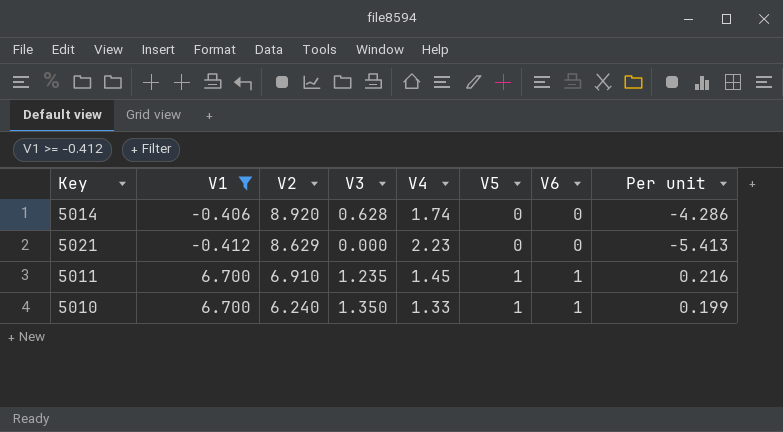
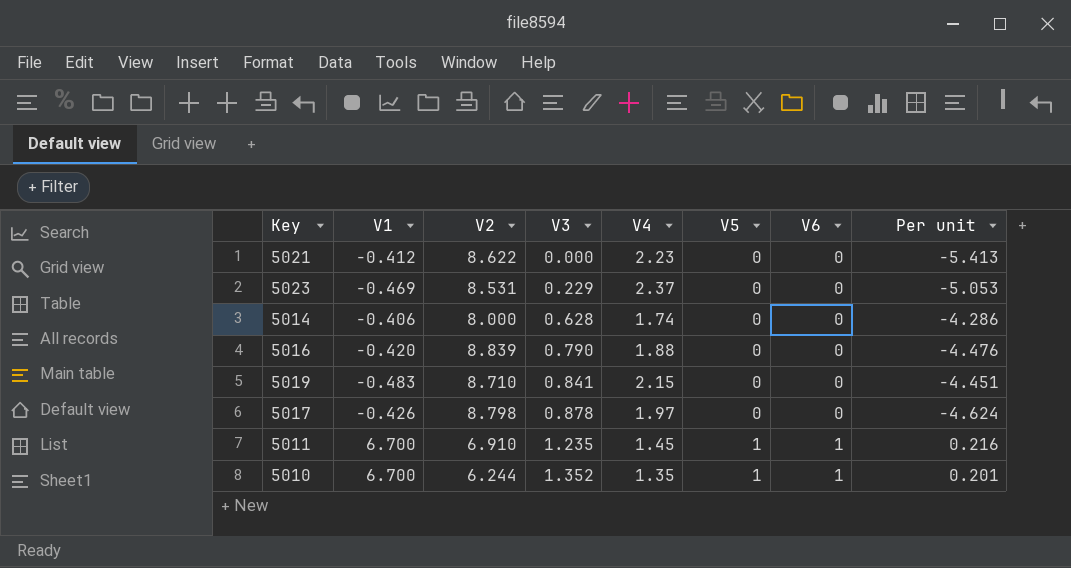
filter: V1 >= -0.412 -> none
row order: V2 descending -> V3 ascending
5021 | V2: 8.629 -> 8.622
5014 | V2: 8.920 -> 8.000
5010 | V2: 6.240 -> 6.244
5010 | V3: 1.350 -> 1.352
5010 | V4: 1.33 -> 1.35
5010 | Per unit: 0.199 -> 0.201

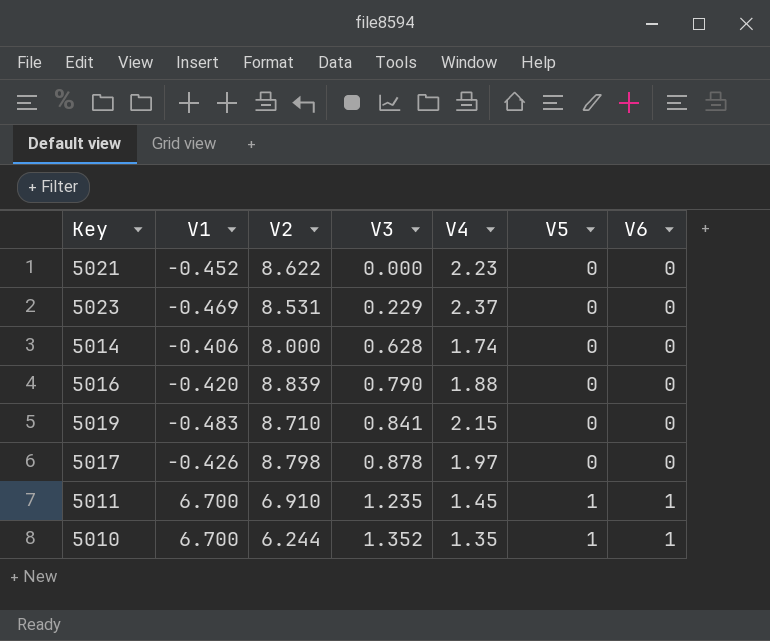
column Per unit | formula: [V4] / [V1] -> none
5021 | V1: -0.412 -> -0.452

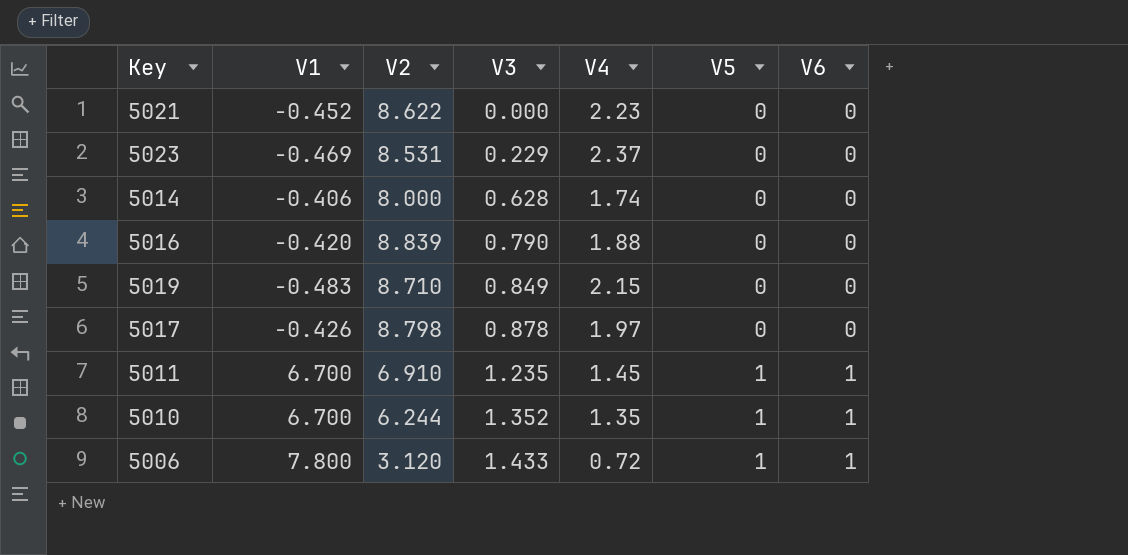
5019 | V3: 0.841 -> 0.849
row 5006: none -> 7.800 | 3.120 | 1.433 | 0.72 | 1 | 1

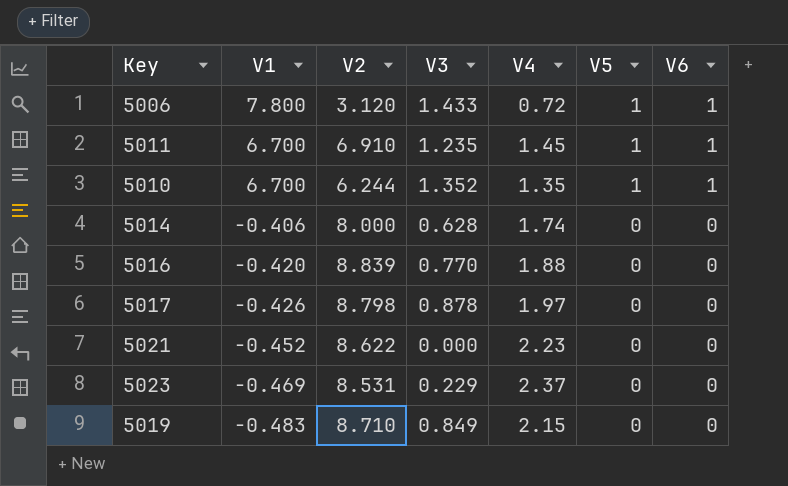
row order: V3 ascending -> V1 descending
5016 | V3: 0.790 -> 0.770

